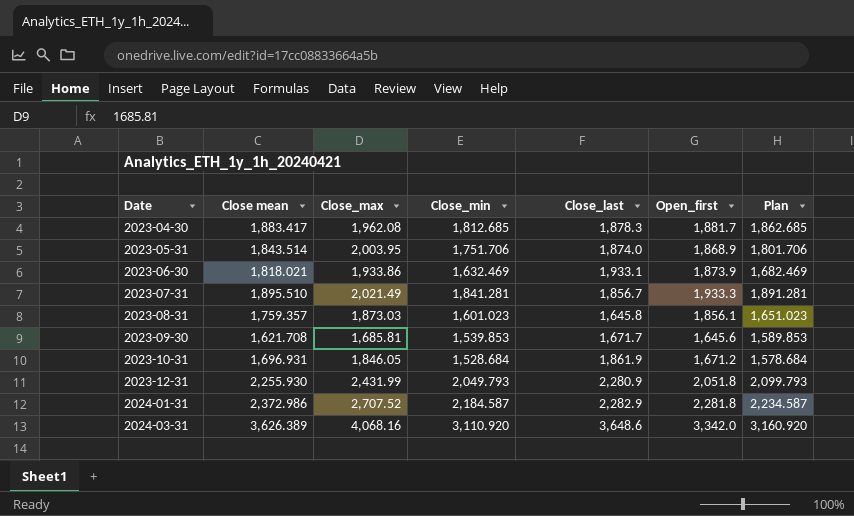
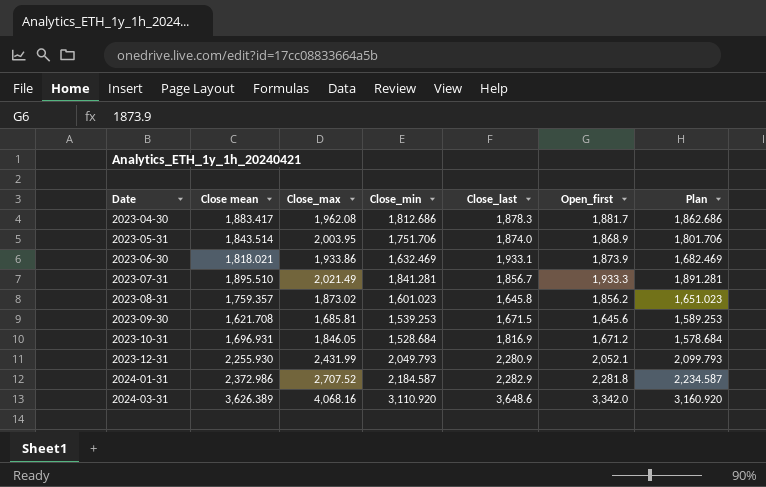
2023-04-30 | Close_min: 1,812.685 -> 1,812.686
2023-04-30 | Plan: 1,862.685 -> 1,862.686
2023-08-31 | Close_max: 1,873.03 -> 1,873.02
2023-08-31 | Open_first: 1,856.1 -> 1,856.2
2023-09-30 | Close_min: 1,539.853 -> 1,539.253
2023-09-30 | Close_last: 1,671.7 -> 1,671.5
2023-09-30 | Plan: 1,589.853 -> 1,589.253
2023-10-31 | Close_last: 1,861.9 -> 1,816.9
2023-12-31 | Open_first: 2,051.8 -> 2,052.1

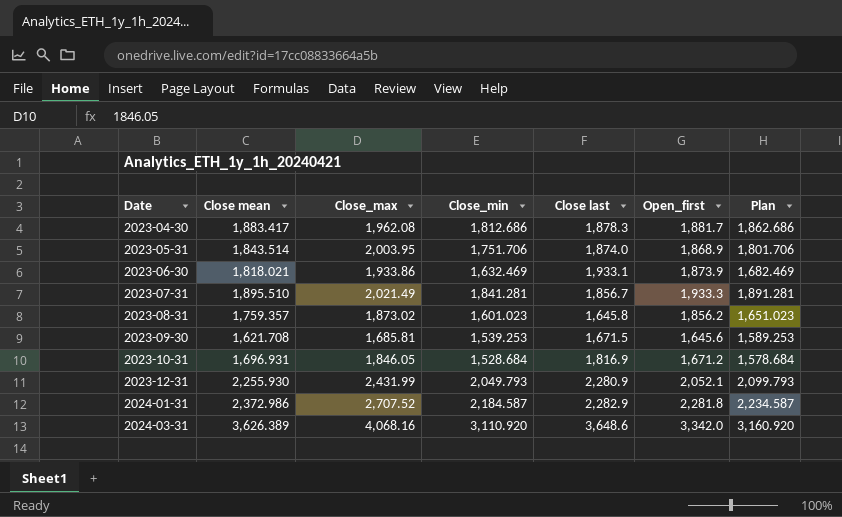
column name: Close_last -> Close last

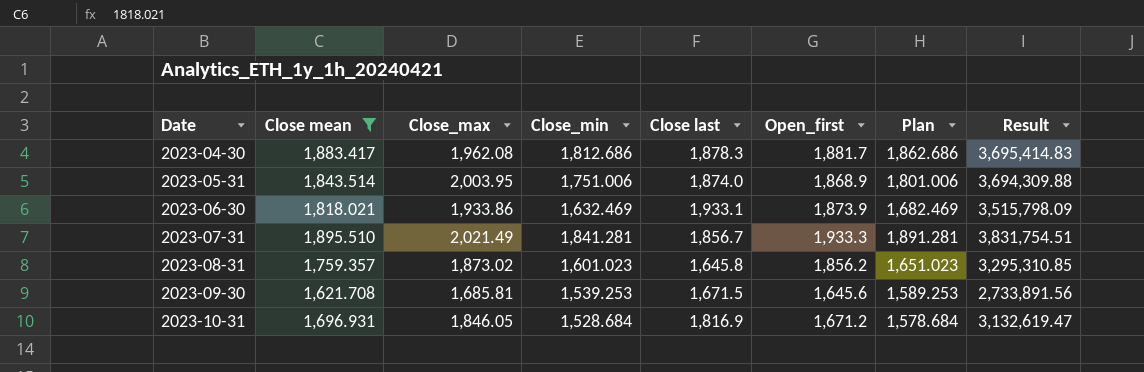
filter: none -> Close mean <= 1,895.510
column Result | formula: none -> [Close mean] * [Close_max]
2023-05-31 | Close_min: 1,751.706 -> 1,751.006
2023-05-31 | Plan: 1,801.706 -> 1,801.006

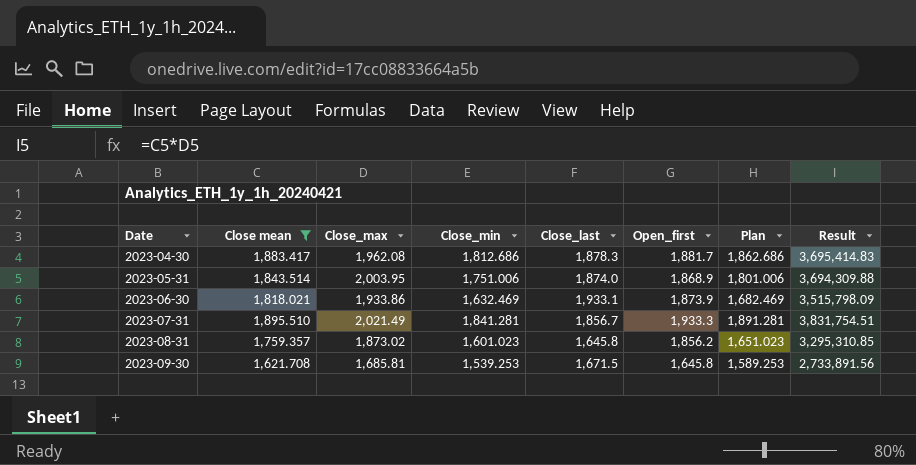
column name: Close last -> Close_last
row 2023-10-31: 1,696.931 | 1,846.05 | 1,528.684 | 1,816.9 | 1,671.2 | 1,578.684 | 3,132,619.47 -> none
2023-09-30 | Open_first: 1,645.6 -> 1,645.8

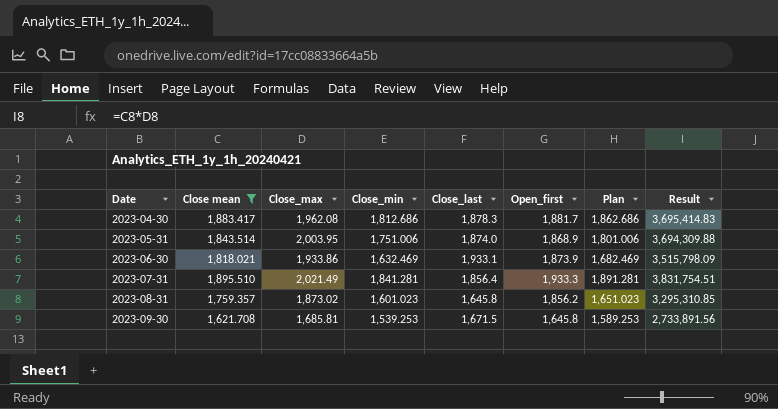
2023-07-31 | Close_last: 1,856.7 -> 1,856.4

